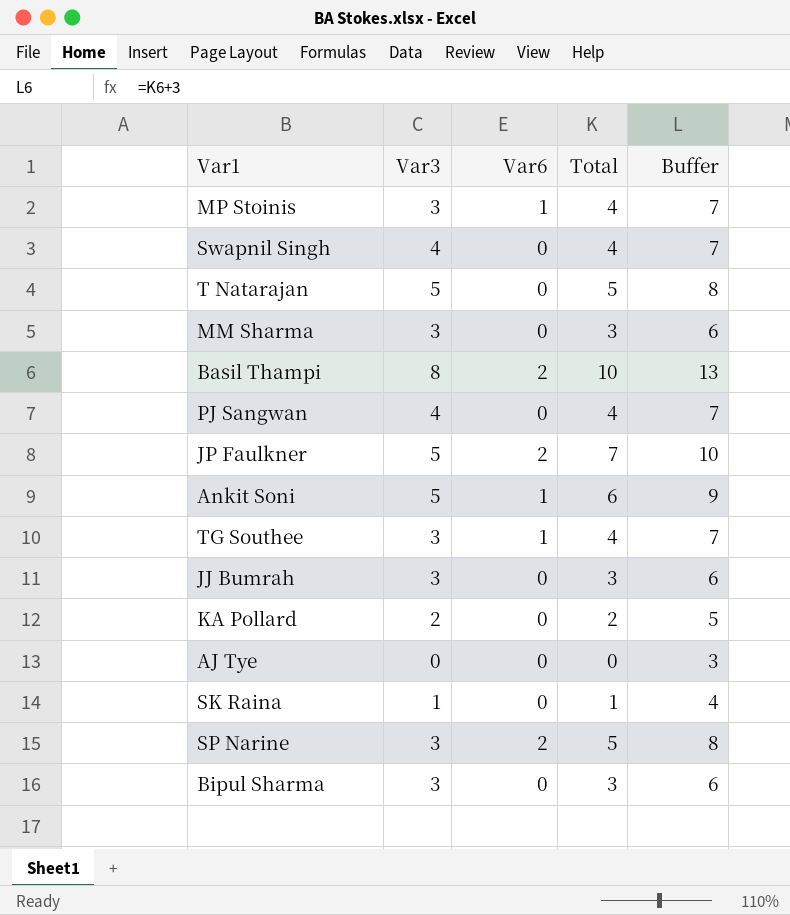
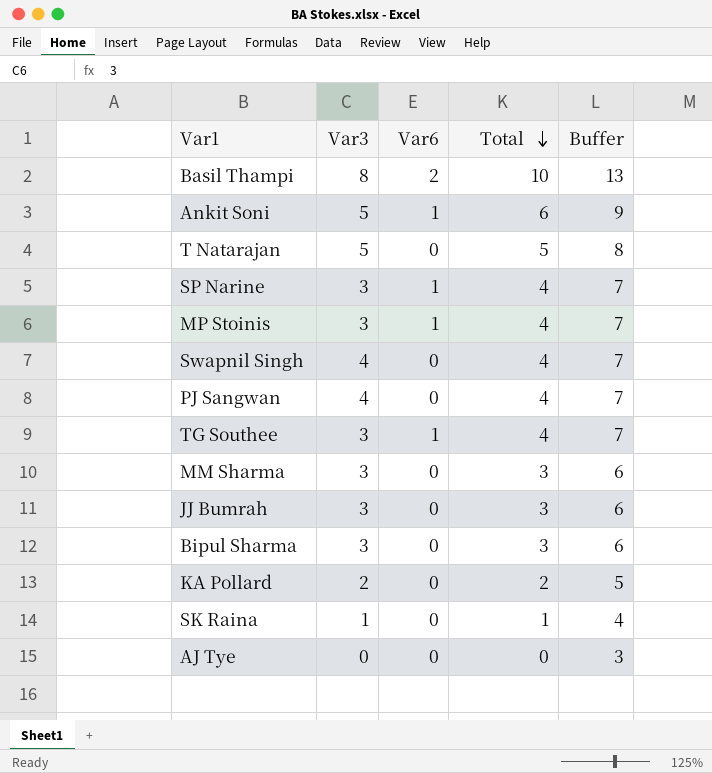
row order: none -> Total descending
row JP Faulkner: 5 | 2 | 7 | 10 -> none
SP Narine | Var6: 2 -> 1
SP Narine | Total: 5 -> 4
SP Narine | Buffer: 8 -> 7

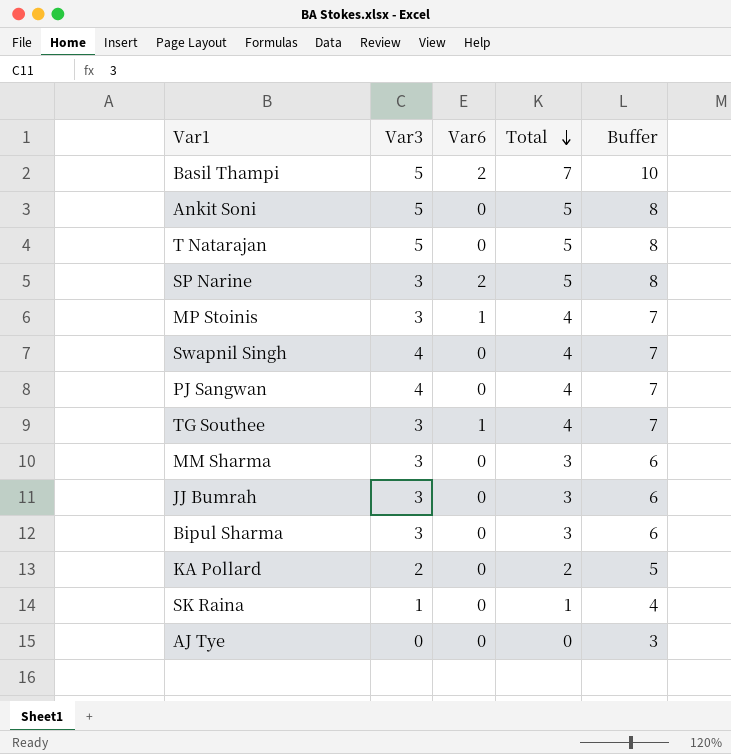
Basil Thampi | Var3: 8 -> 5
Basil Thampi | Total: 10 -> 7
Basil Thampi | Buffer: 13 -> 10
Ankit Soni | Var6: 1 -> 0
Ankit Soni | Total: 6 -> 5
Ankit Soni | Buffer: 9 -> 8
SP Narine | Var6: 1 -> 2
SP Narine | Total: 4 -> 5
SP Narine | Buffer: 7 -> 8

